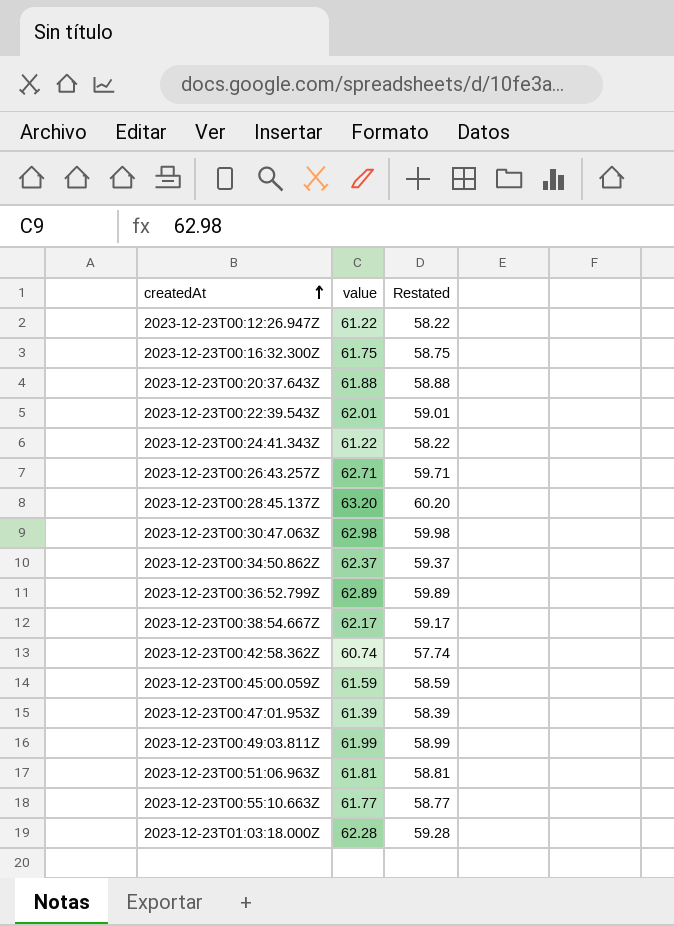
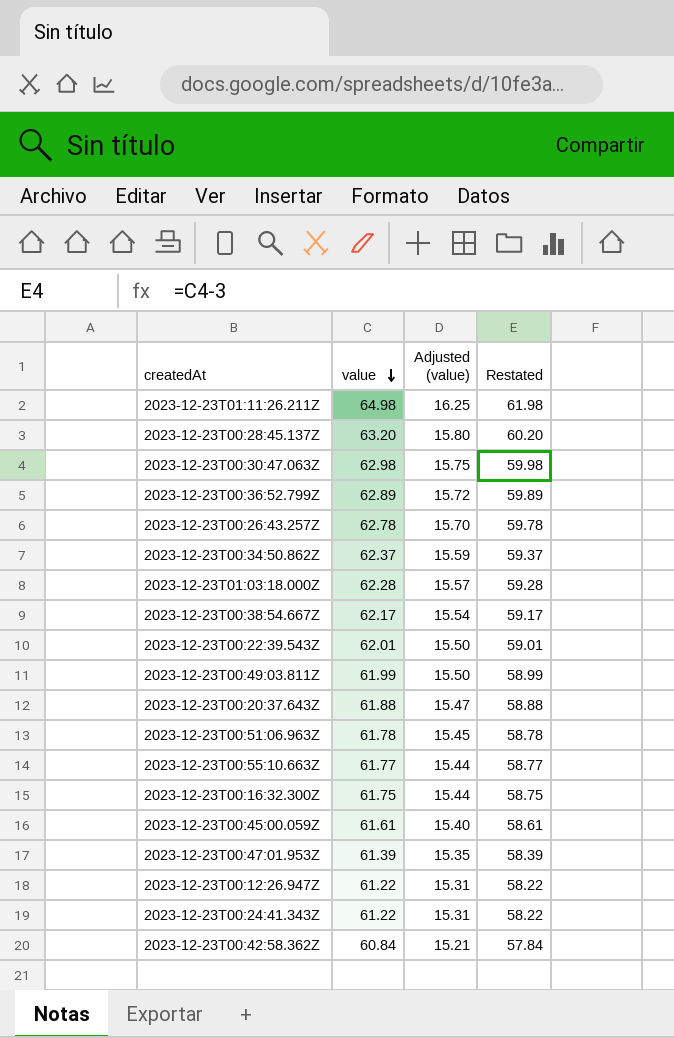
row order: createdAt ascending -> value descending
column Adjusted (value) | formula: none -> [value] * 0.25
row 2023-12-23T01:11:26.211Z: none -> 64.98 | 16.25 | 61.98
2023-12-23T00:26:43.257Z | value: 62.71 -> 62.78
2023-12-23T00:26:43.257Z | Restated: 59.71 -> 59.78
2023-12-23T00:51:06.963Z | value: 61.81 -> 61.78
2023-12-23T00:51:06.963Z | Restated: 58.81 -> 58.78
2023-12-23T00:45:00.059Z | value: 61.59 -> 61.61
2023-12-23T00:45:00.059Z | Restated: 58.59 -> 58.61
2023-12-23T00:42:58.362Z | value: 60.74 -> 60.84
2023-12-23T00:42:58.362Z | Restated: 57.74 -> 57.84

